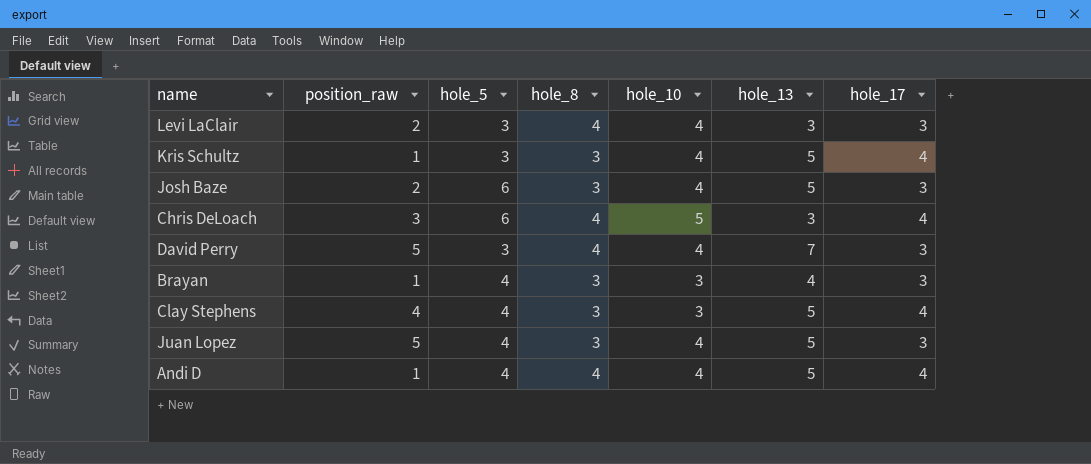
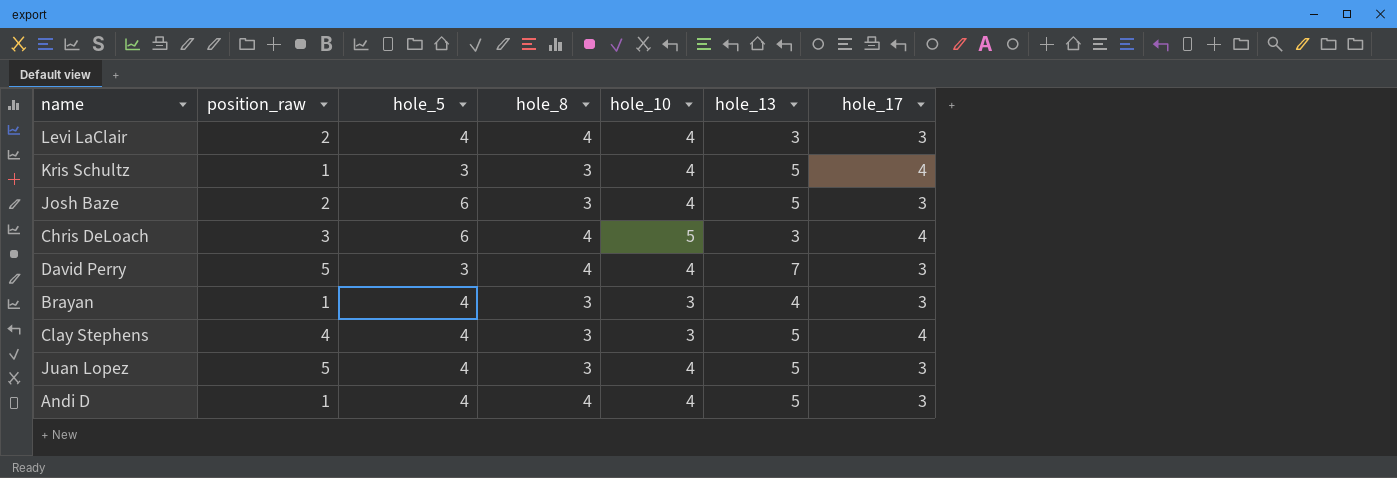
Levi LaClair | hole_5: 3 -> 4
Andi D | hole_17: 4 -> 3

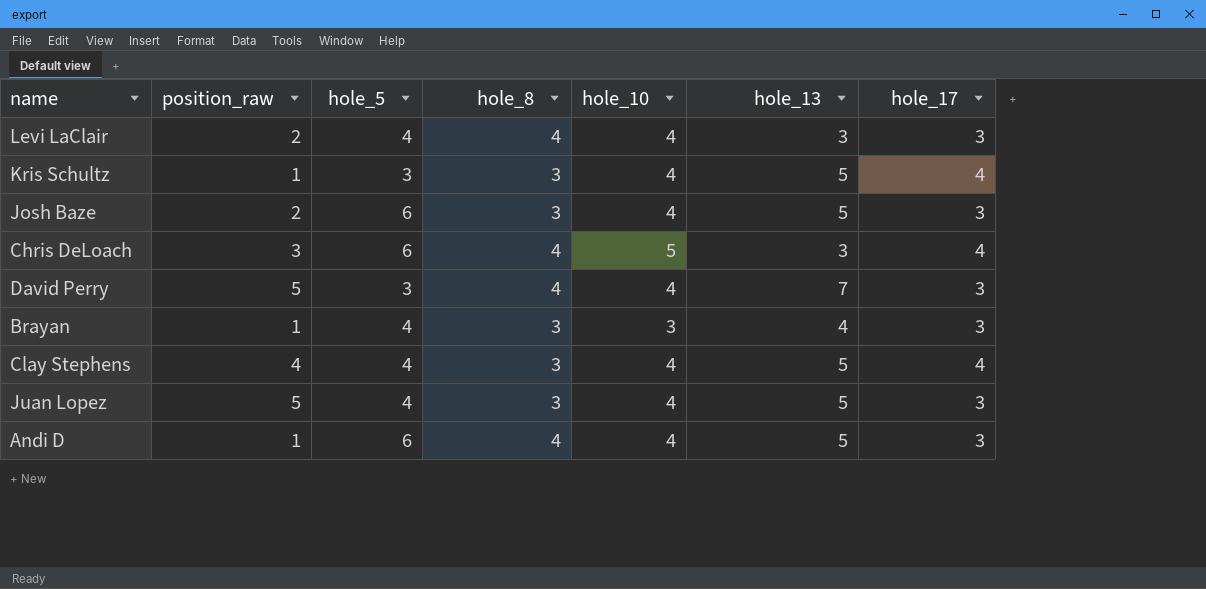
Clay Stephens | hole_10: 3 -> 4
Andi D | hole_5: 4 -> 6

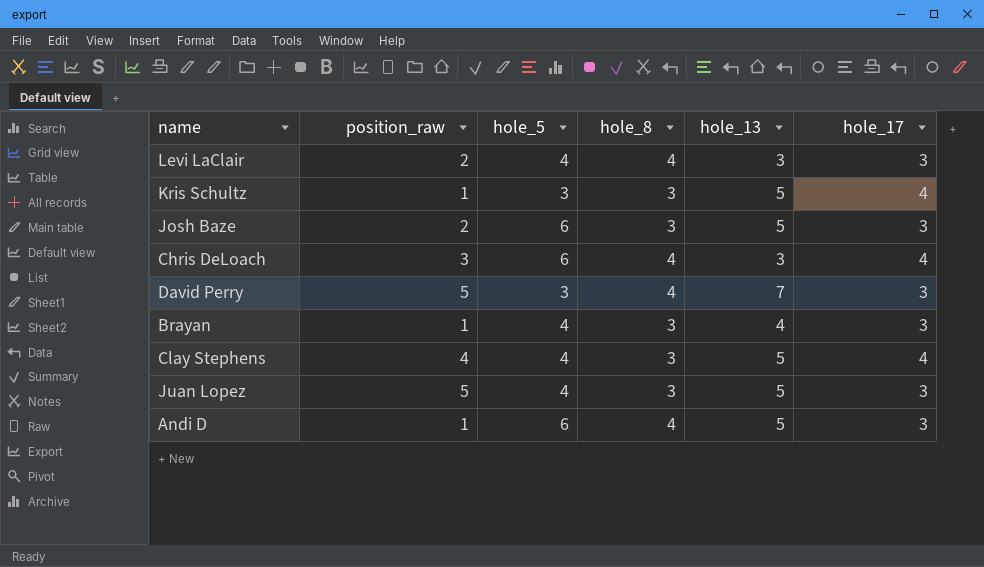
column hole_10 | position: 5 -> none

